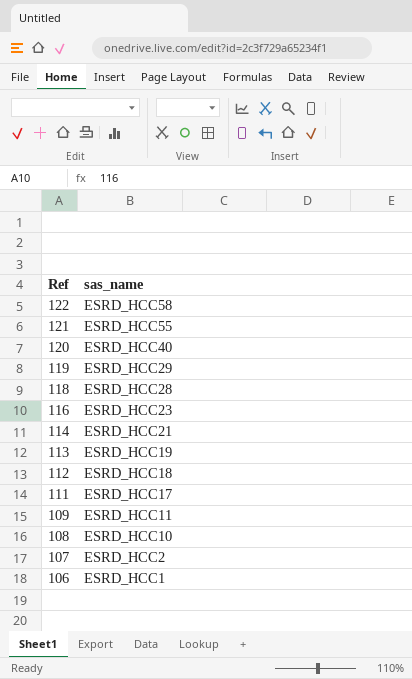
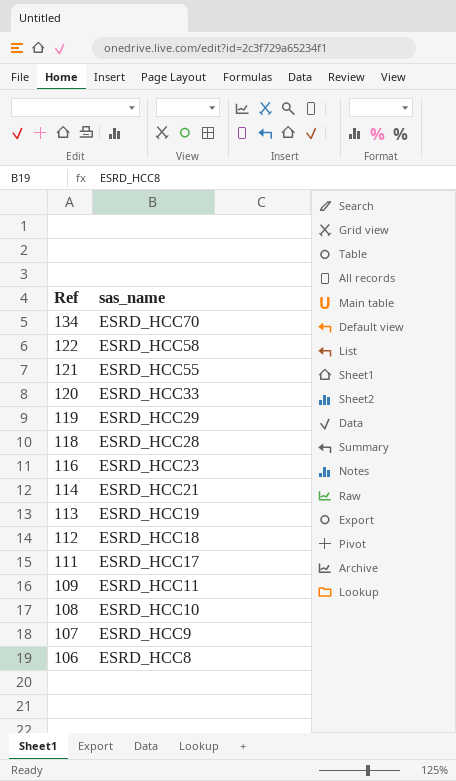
row 134: none -> ESRD_HCC70
120 | sas_name: ESRD_HCC40 -> ESRD_HCC33
107 | sas_name: ESRD_HCC2 -> ESRD_HCC9
106 | sas_name: ESRD_HCC1 -> ESRD_HCC8

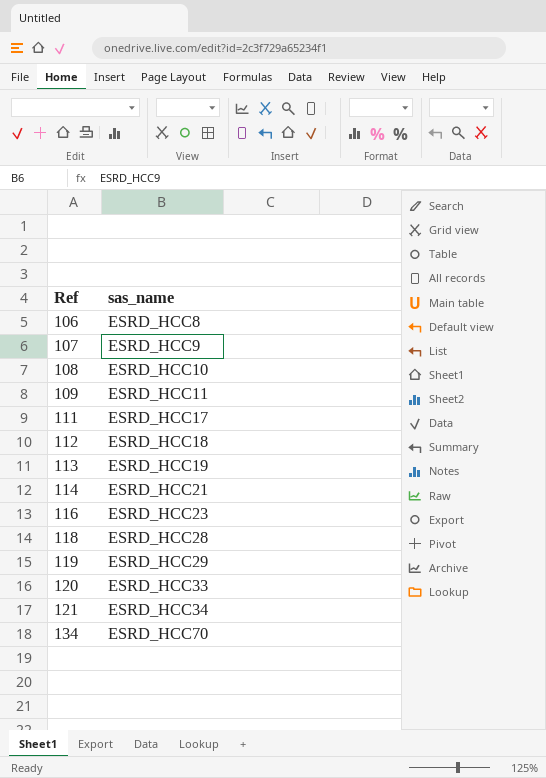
row order: Ref descending -> Ref ascending
row 122: ESRD_HCC58 -> none
121 | sas_name: ESRD_HCC55 -> ESRD_HCC34

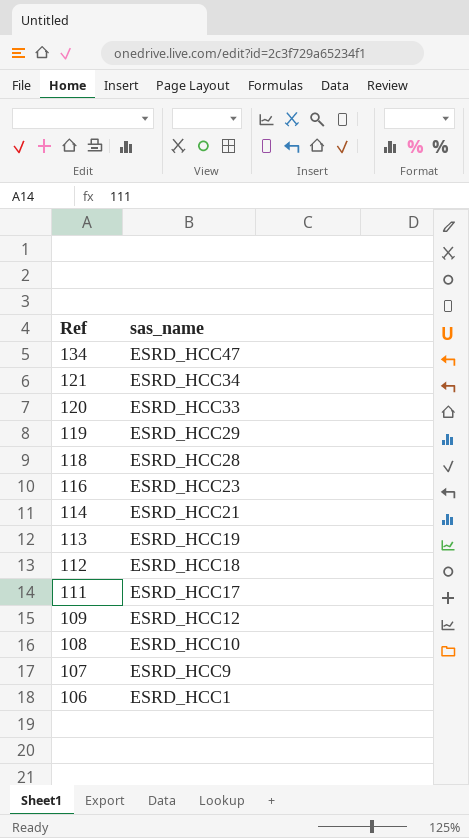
row order: Ref ascending -> Ref descending
134 | sas_name: ESRD_HCC70 -> ESRD_HCC47
109 | sas_name: ESRD_HCC11 -> ESRD_HCC12
106 | sas_name: ESRD_HCC8 -> ESRD_HCC1

